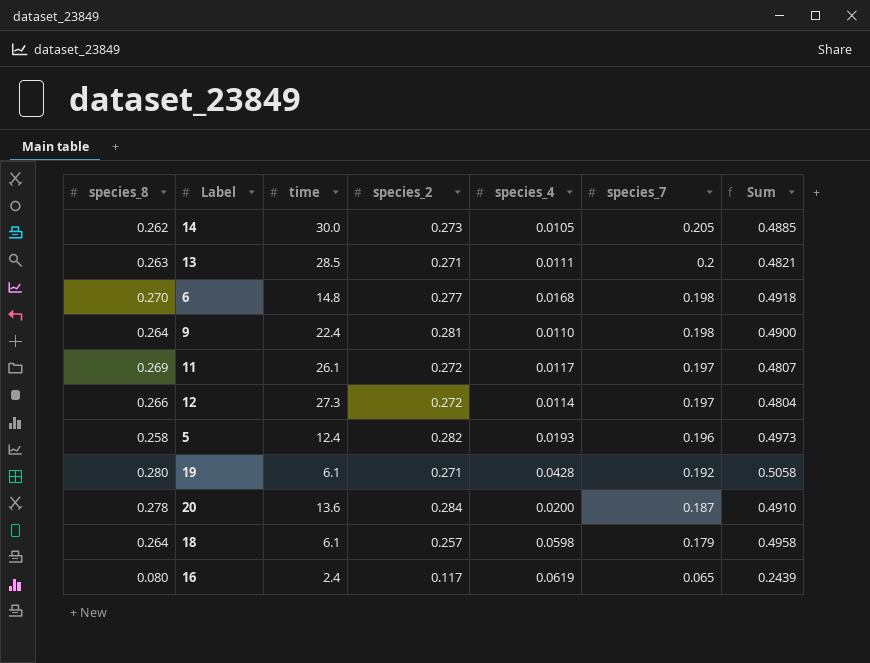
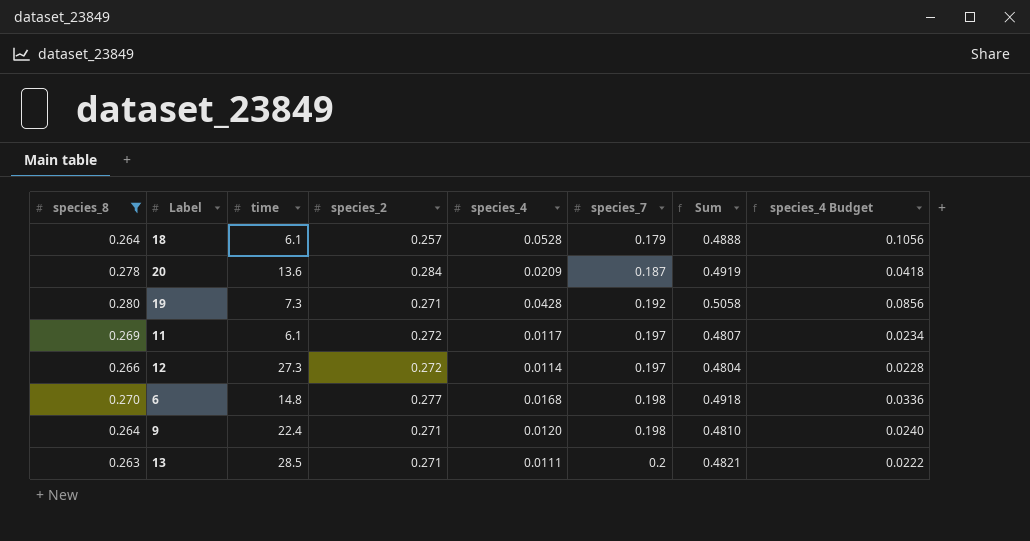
filter: none -> species_8 >= 0.263
row order: species_7 descending -> species_7 ascending
column species_4 Budget | formula: none -> [species_4] * 2
18 | species_4: 0.0598 -> 0.0528
18 | Sum: 0.4958 -> 0.4888
20 | species_4: 0.0200 -> 0.0209
20 | Sum: 0.4910 -> 0.4919
19 | time: 6.1 -> 7.3
11 | time: 26.1 -> 6.1
9 | species_2: 0.281 -> 0.271
9 | species_4: 0.0110 -> 0.0120
9 | Sum: 0.4900 -> 0.4810

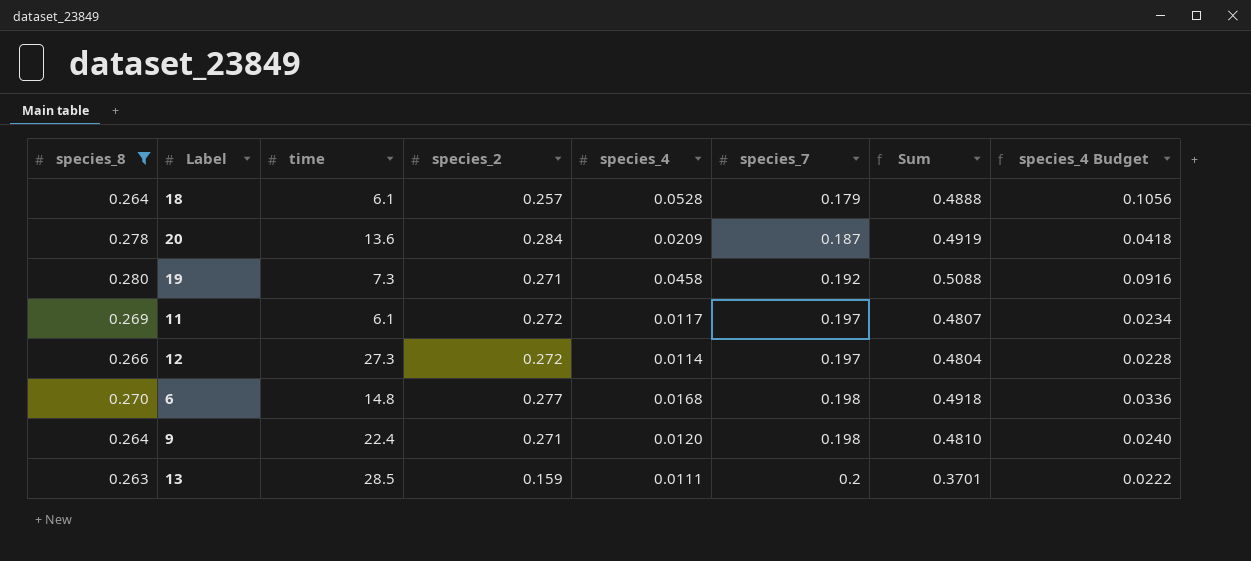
19 | species_4: 0.0428 -> 0.0458
19 | Sum: 0.5058 -> 0.5088
19 | species_4 Budget: 0.0856 -> 0.0916
13 | species_2: 0.271 -> 0.159
13 | Sum: 0.4821 -> 0.3701

